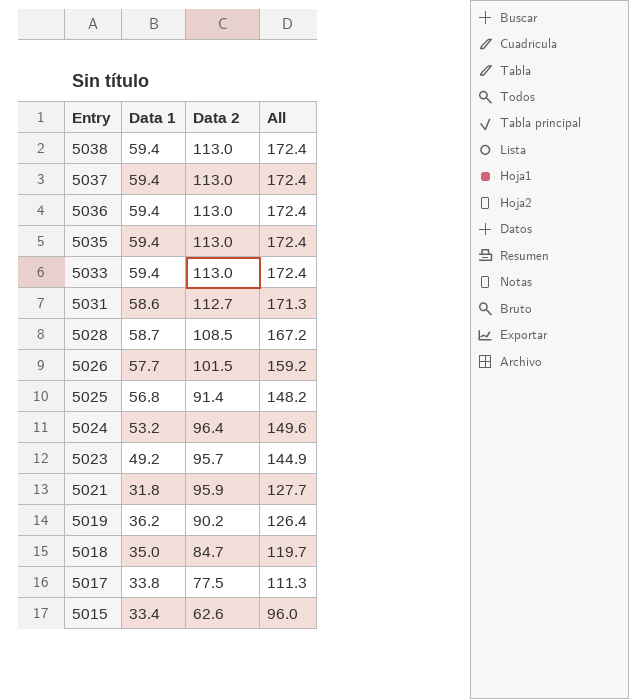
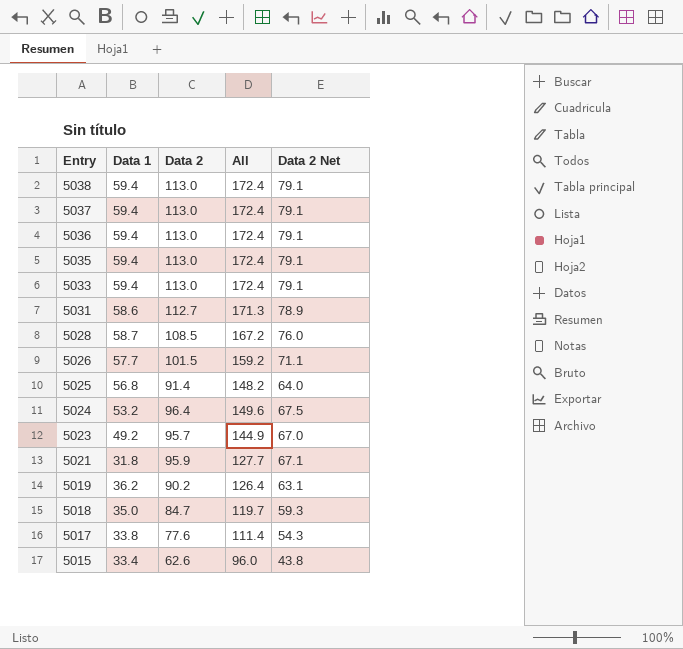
column Data 2 Net | formula: none -> [Data 2] * 0.7
5017 | Data 2: 77.5 -> 77.6
5017 | All: 111.3 -> 111.4

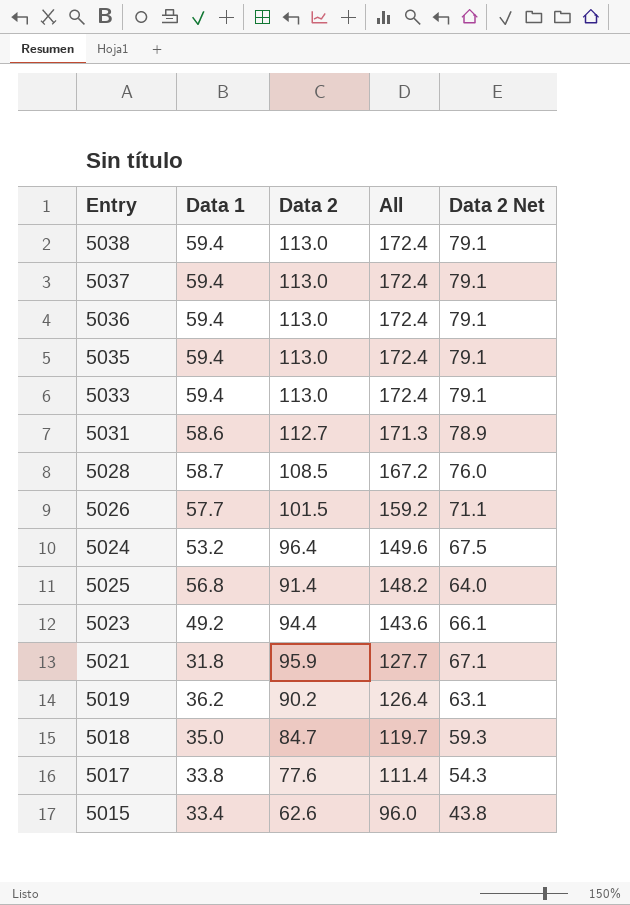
row order: Entry descending -> All descending
5023 | Data 2: 95.7 -> 94.4
5023 | All: 144.9 -> 143.6
5023 | Data 2 Net: 67.0 -> 66.1

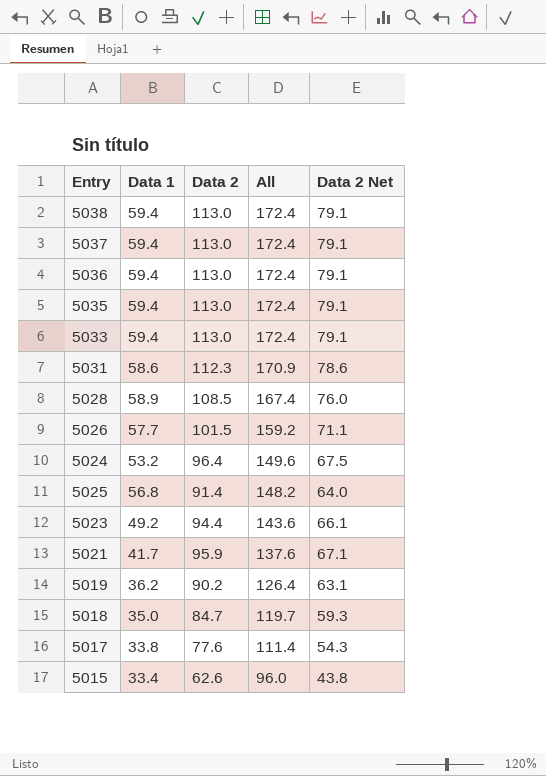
5031 | Data 2: 112.7 -> 112.3
5031 | All: 171.3 -> 170.9
5031 | Data 2 Net: 78.9 -> 78.6
5028 | Data 1: 58.7 -> 58.9
5028 | All: 167.2 -> 167.4
5021 | Data 1: 31.8 -> 41.7
5021 | All: 127.7 -> 137.6

